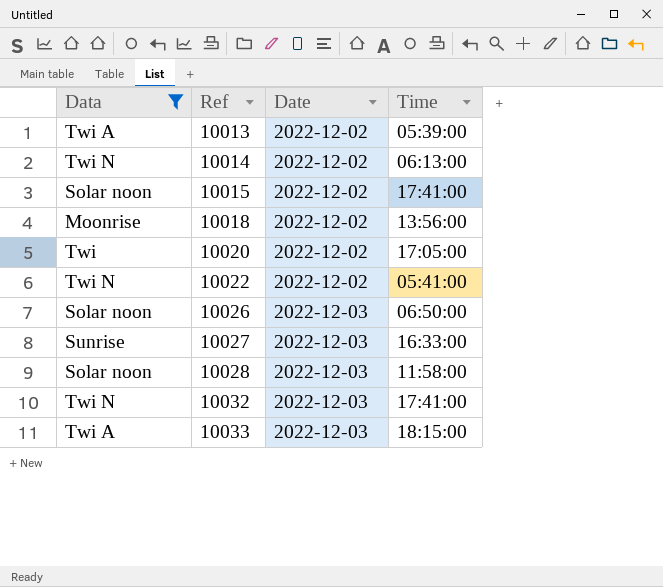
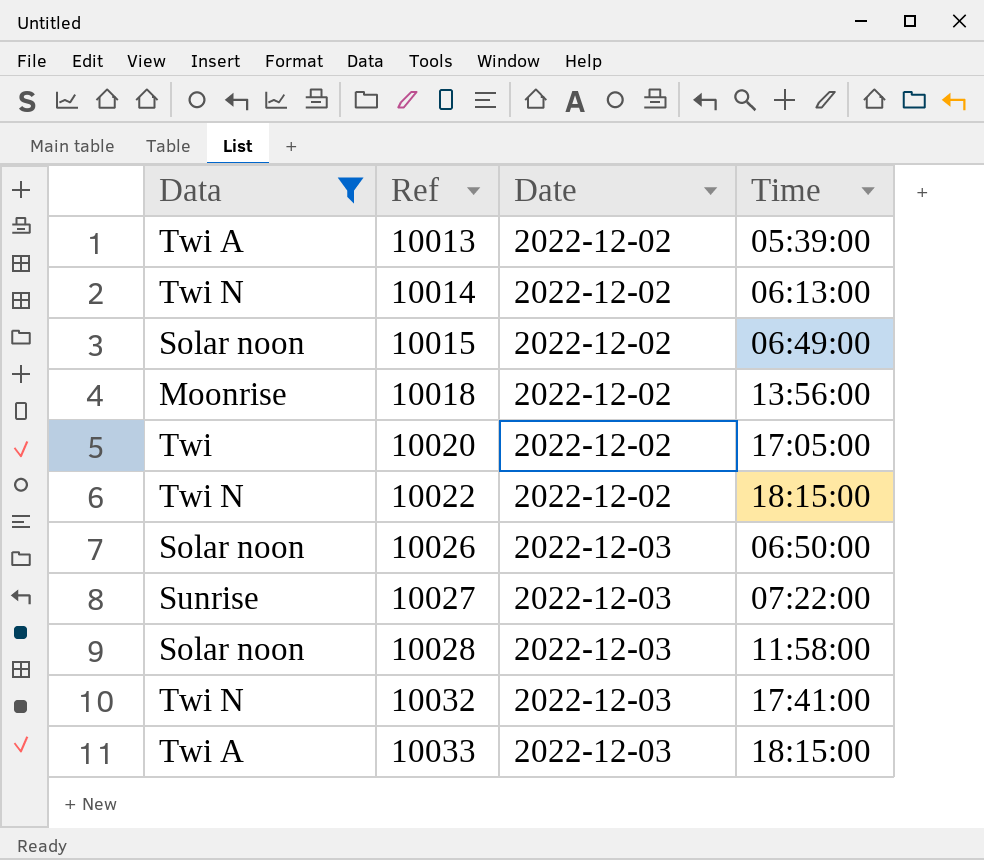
10015 | Time: 17:41:00 -> 06:49:00
10022 | Time: 05:41:00 -> 18:15:00
10027 | Time: 16:33:00 -> 07:22:00

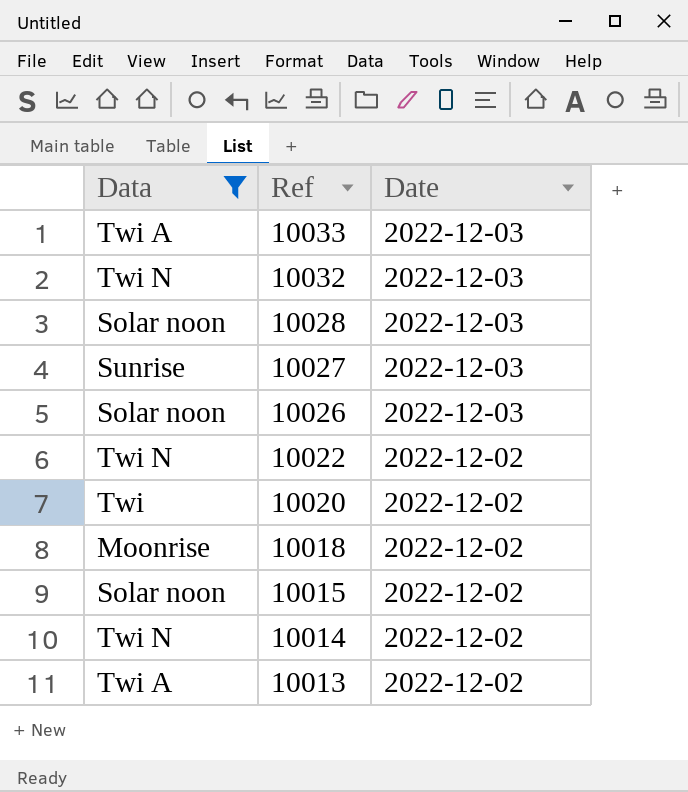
row order: Ref ascending -> Ref descending
column Time | position: 4 -> none

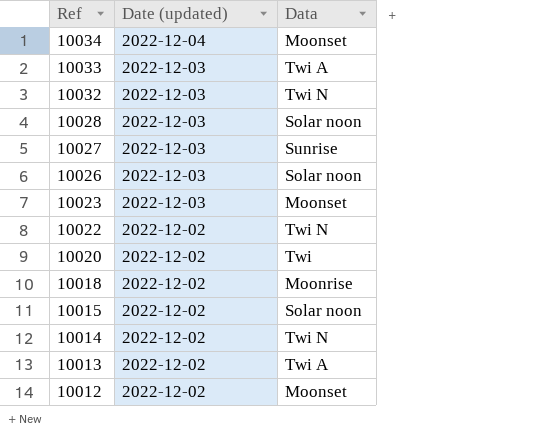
filter: Data != Moonset -> none
column name: Date -> Date (updated)
column Data | position: 1 -> 3

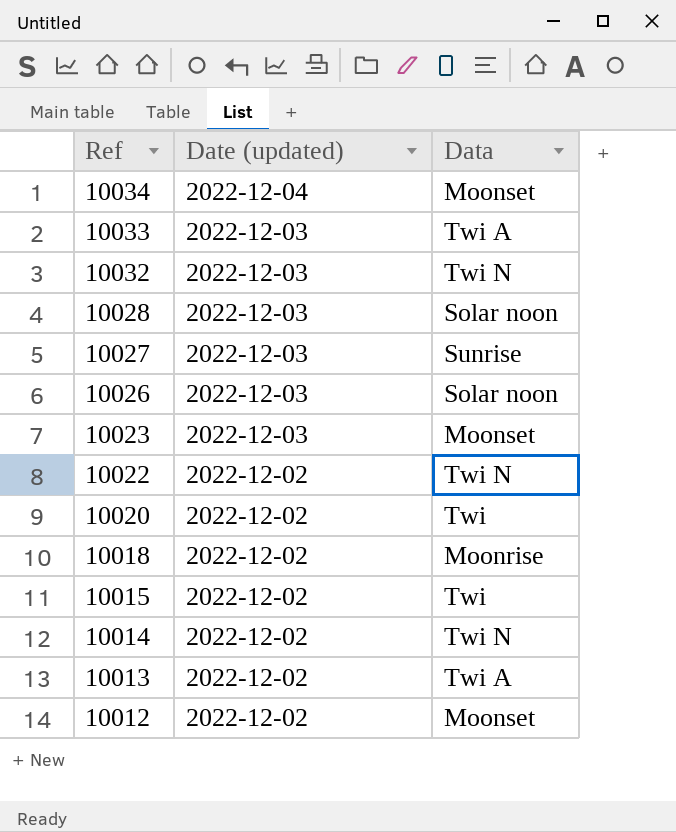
10015 | Data: Solar noon -> Twi

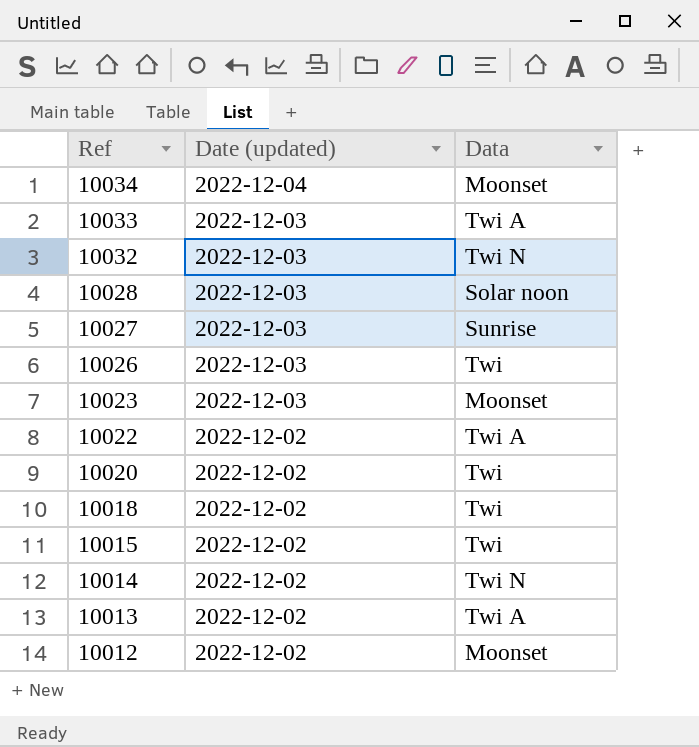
10026 | Data: Solar noon -> Twi
10022 | Data: Twi N -> Twi A
10018 | Data: Moonrise -> Twi

